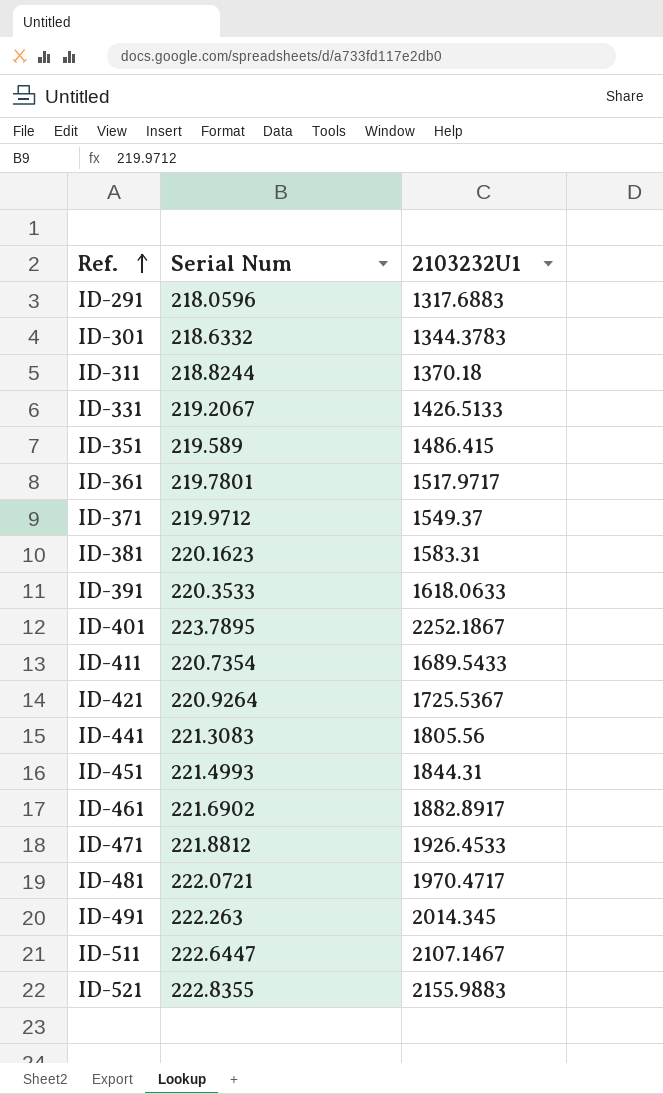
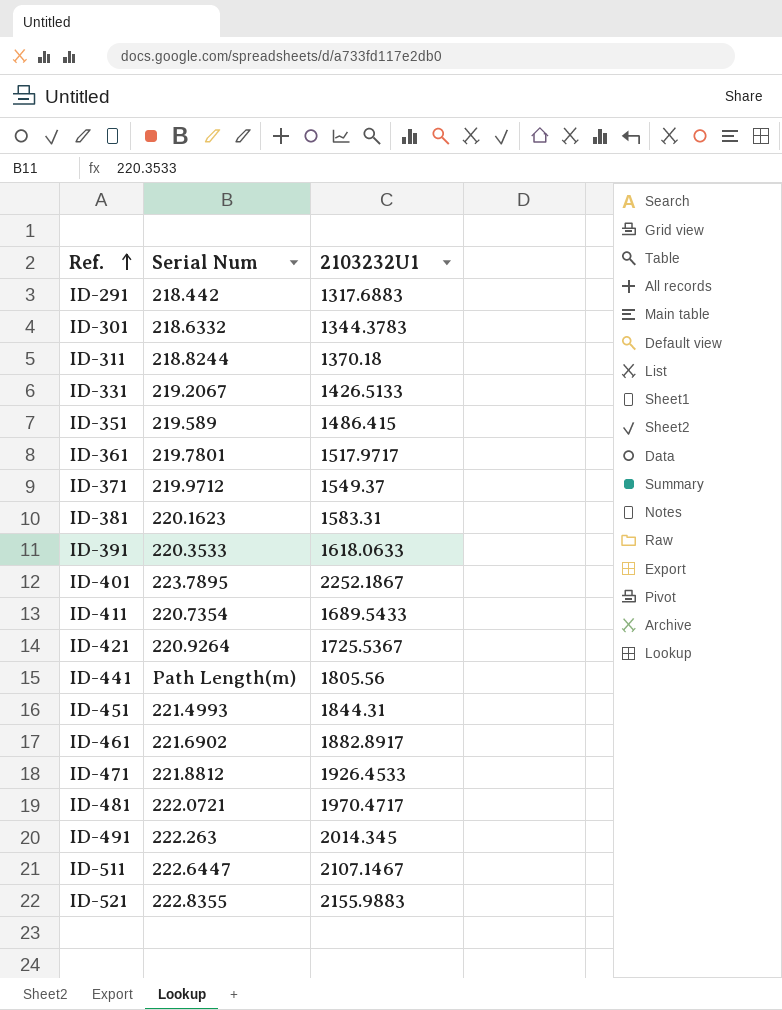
ID-291 | Serial Num: 218.0596 -> 218.442
ID-441 | Serial Num: 221.3083 -> Path Length(m)

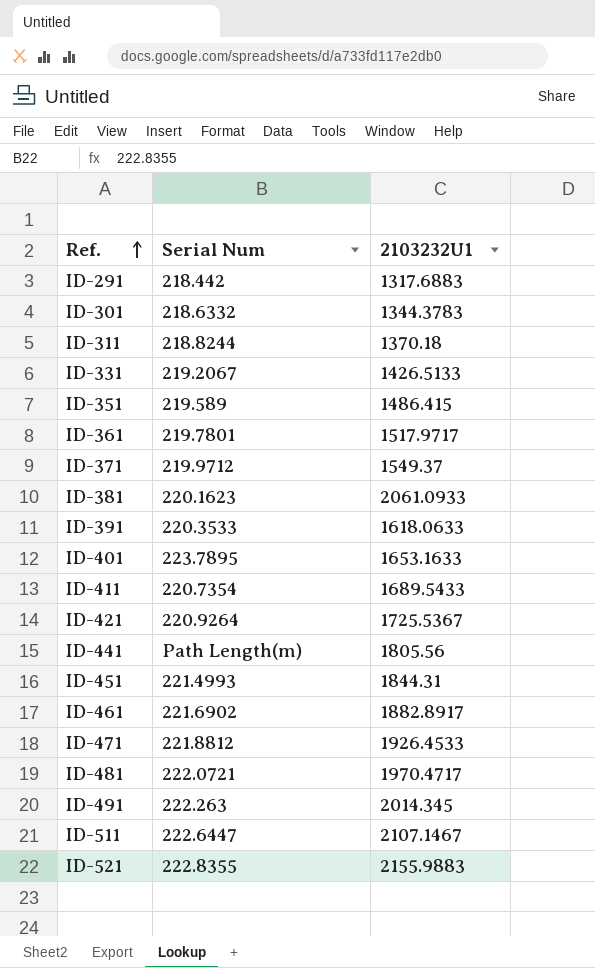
ID-381 | 2103232U1: 1583.31 -> 2061.0933
ID-401 | 2103232U1: 2252.1867 -> 1653.1633

